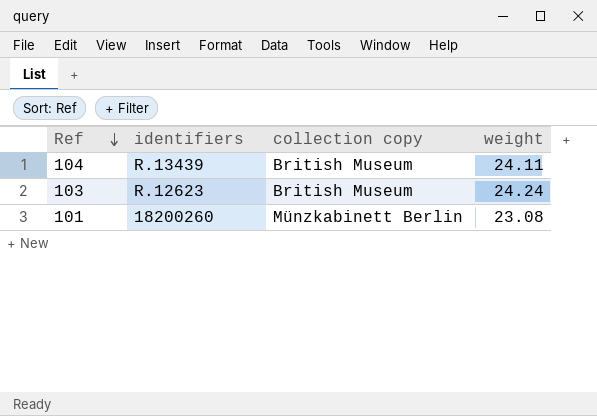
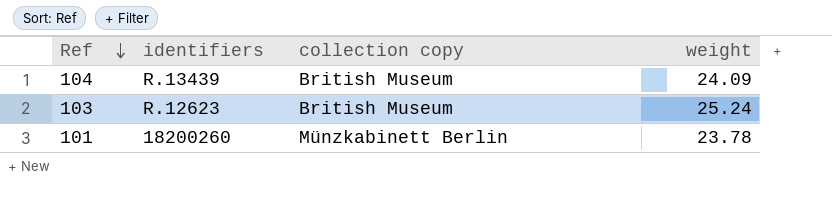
104 | weight: 24.11 -> 24.09
103 | weight: 24.24 -> 25.24
101 | weight: 23.08 -> 23.78

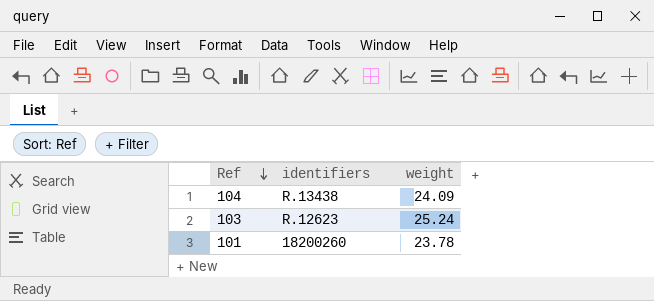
column collection copy | position: 3 -> none
104 | identifiers: R.13439 -> R.13438

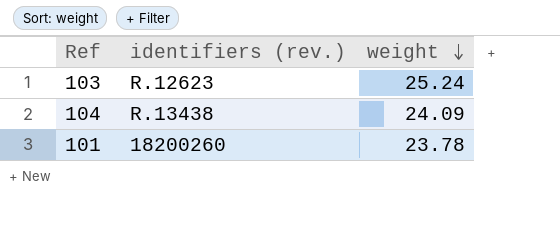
row order: Ref descending -> weight descending
column name: identifiers -> identifiers (rev.)

